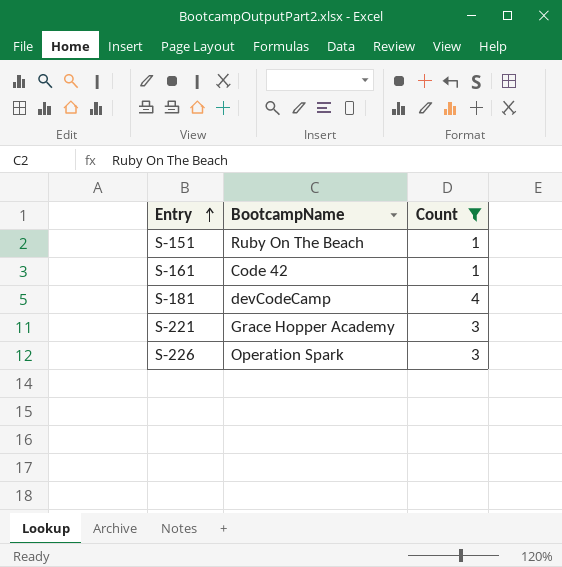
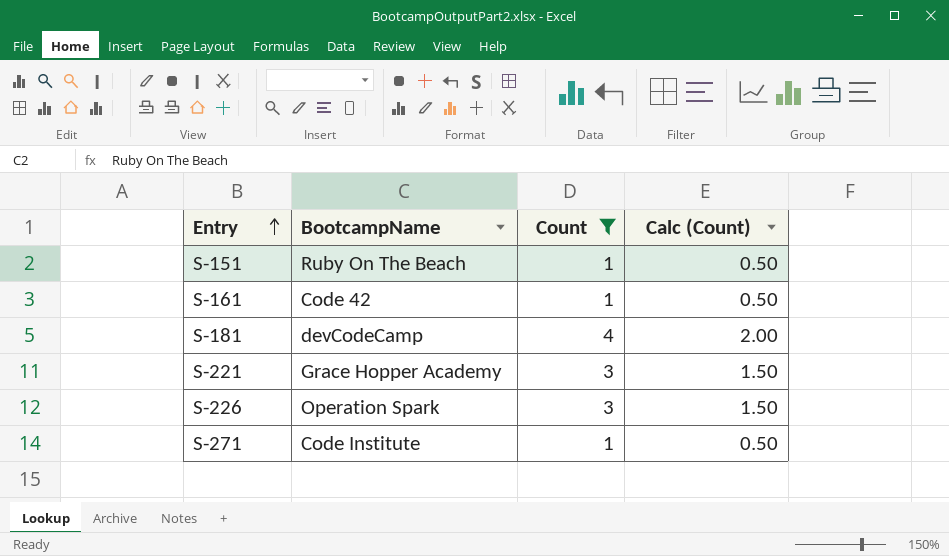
column Calc (Count) | formula: none -> [Count] * 0.5
row S-271: none -> Code Institute | 1 | 0.50

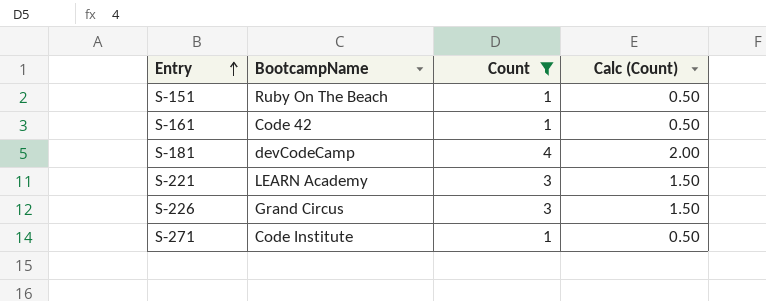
S-221 | BootcampName: Grace Hopper Academy -> LEARN Academy
S-226 | BootcampName: Operation Spark -> Grand Circus

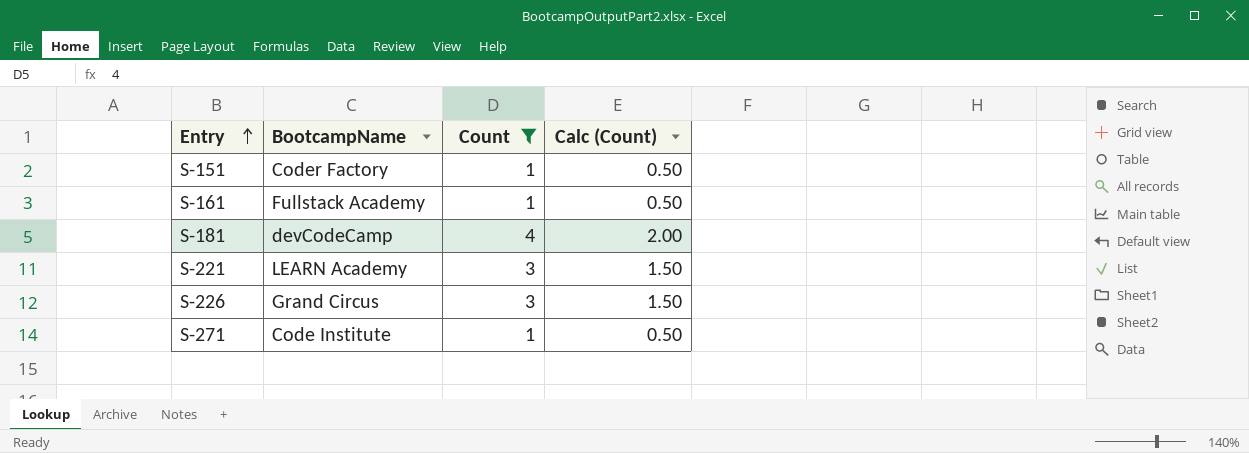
S-151 | BootcampName: Ruby On The Beach -> Coder Factory
S-161 | BootcampName: Code 42 -> Fullstack Academy

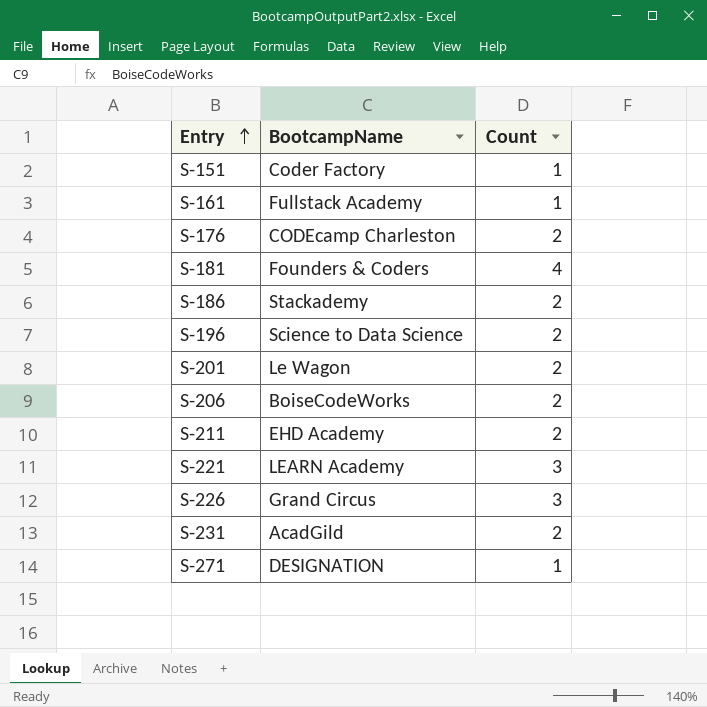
filter: Count != 2 -> none
column Calc (Count) | formula: [Count] * 0.5 -> none
S-181 | BootcampName: devCodeCamp -> Founders & Coders
S-271 | BootcampName: Code Institute -> DESIGNATION

